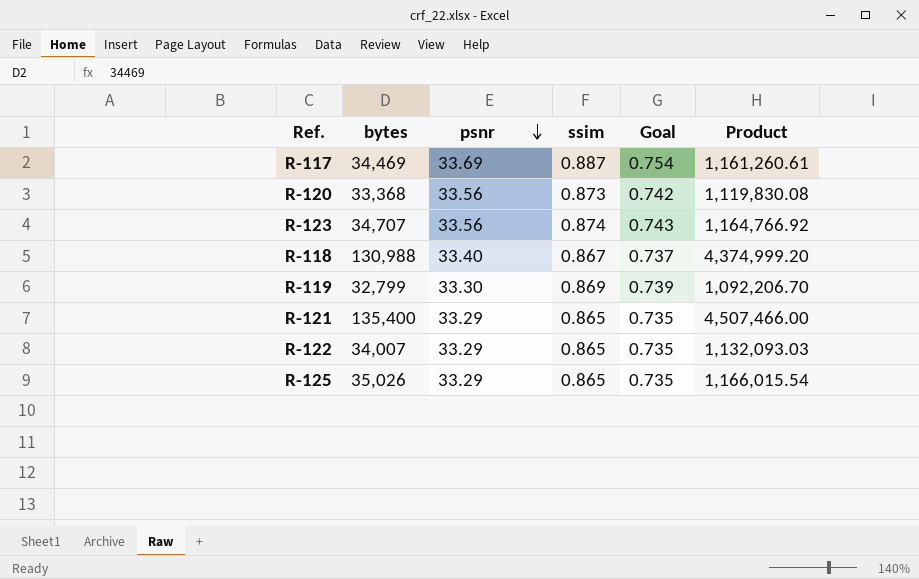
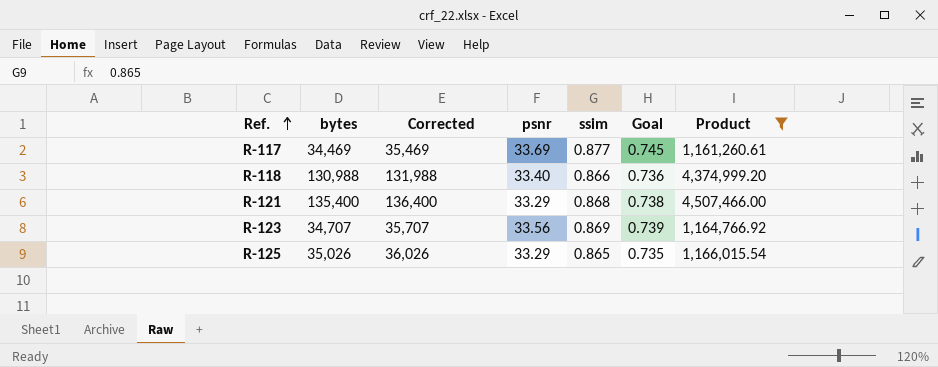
filter: none -> Product >= 1,161,260.61
row order: psnr descending -> Ref. ascending
column Corrected | formula: none -> [bytes] + 1000
R-117 | ssim: 0.887 -> 0.877
R-117 | Goal: 0.754 -> 0.745
R-118 | ssim: 0.867 -> 0.866
R-118 | Goal: 0.737 -> 0.736
R-121 | ssim: 0.865 -> 0.868
R-121 | Goal: 0.735 -> 0.738
R-123 | ssim: 0.874 -> 0.869
R-123 | Goal: 0.743 -> 0.739

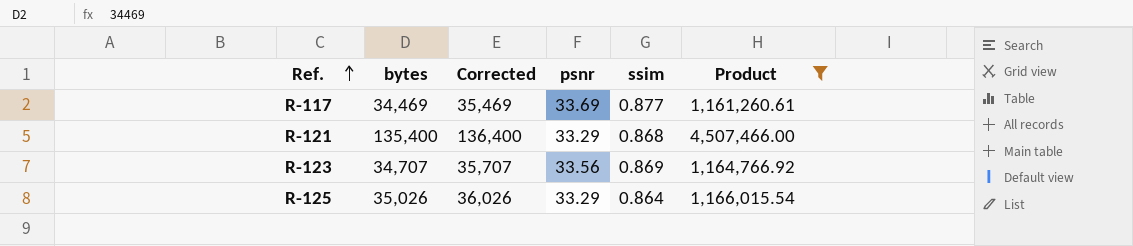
column Goal | formula: [ssim] * 0.85 -> none
row R-118: 130,988 | 131,988 | 33.40 | 0.866 | 0.736 | 4,374,999.20 -> none
R-125 | ssim: 0.865 -> 0.864

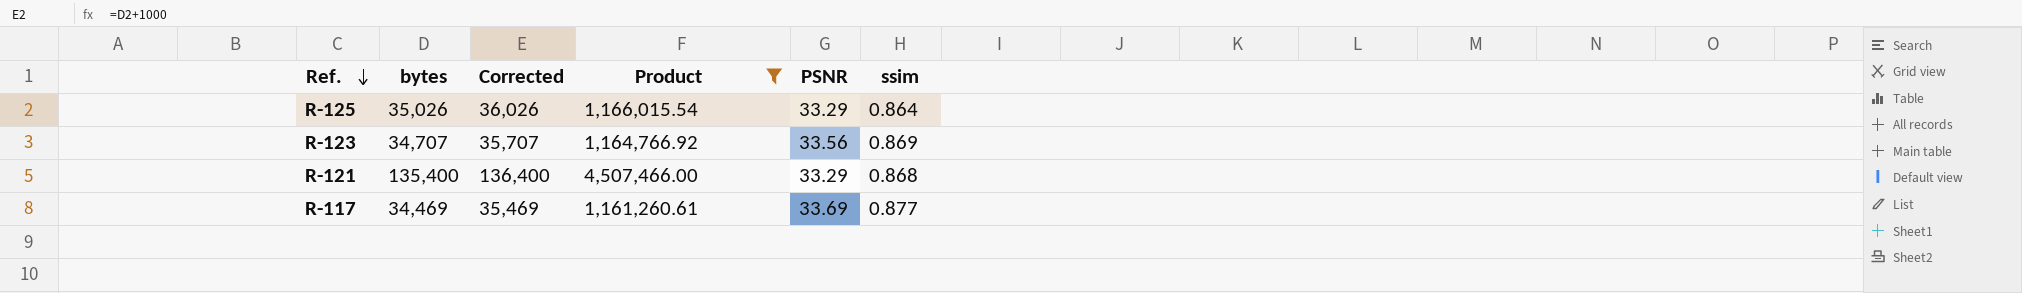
row order: Ref. ascending -> Ref. descending
column Product | position: 6 -> 4
column name: psnr -> PSNR

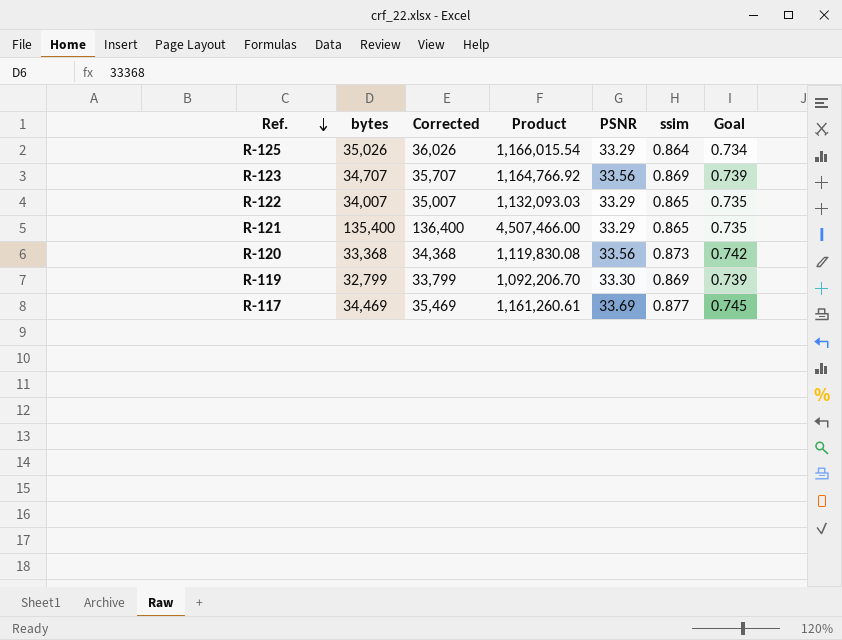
filter: Product >= 1,161,260.61 -> none
column Goal | formula: none -> [ssim] * 0.85
R-121 | ssim: 0.868 -> 0.865

